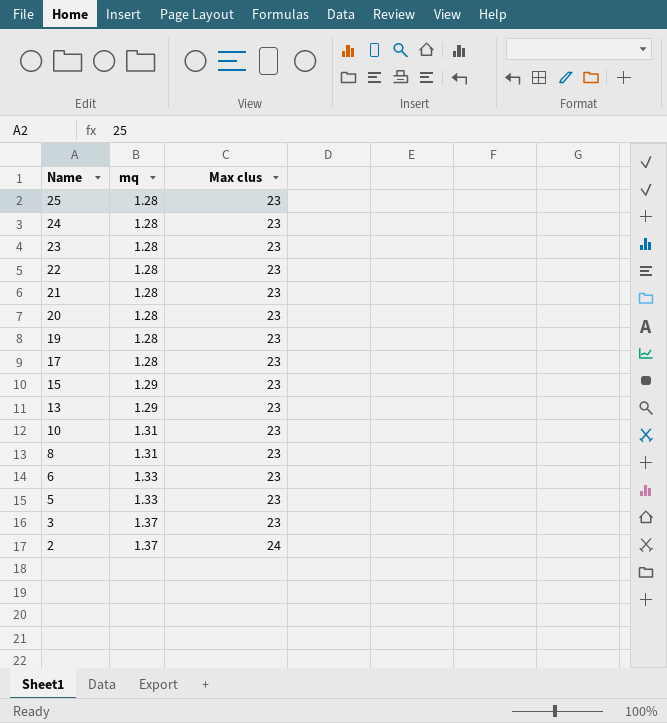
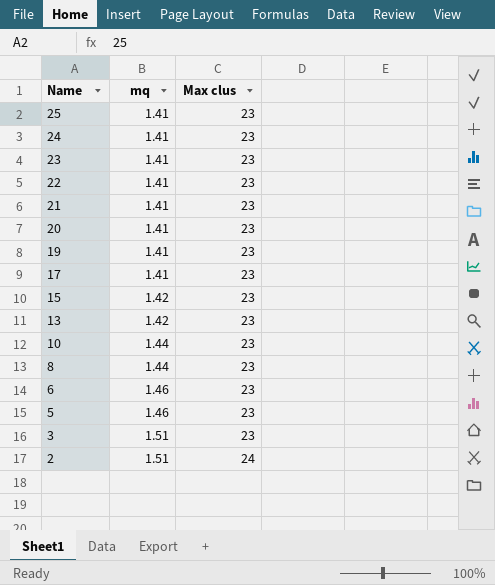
25 | mq: 1.28 -> 1.41
24 | mq: 1.28 -> 1.41
23 | mq: 1.28 -> 1.41
22 | mq: 1.28 -> 1.41
21 | mq: 1.28 -> 1.41
20 | mq: 1.28 -> 1.41
19 | mq: 1.28 -> 1.41
17 | mq: 1.28 -> 1.41
15 | mq: 1.29 -> 1.42
13 | mq: 1.29 -> 1.42
10 | mq: 1.31 -> 1.44
8 | mq: 1.31 -> 1.44
6 | mq: 1.33 -> 1.46
5 | mq: 1.33 -> 1.46
3 | mq: 1.37 -> 1.51
2 | mq: 1.37 -> 1.51

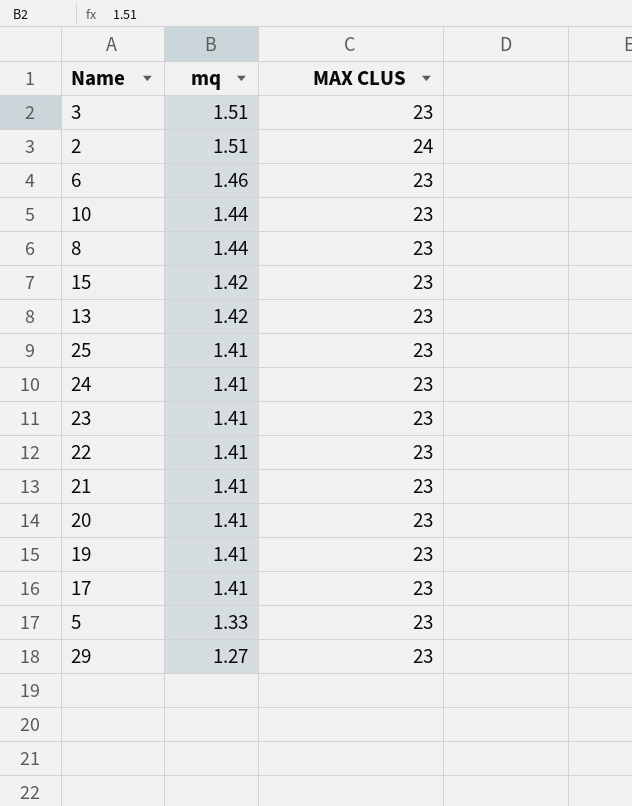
row order: Name descending -> mq descending
column name: Max clus -> MAX CLUS
5 | mq: 1.46 -> 1.33
row 29: none -> 1.27 | 23

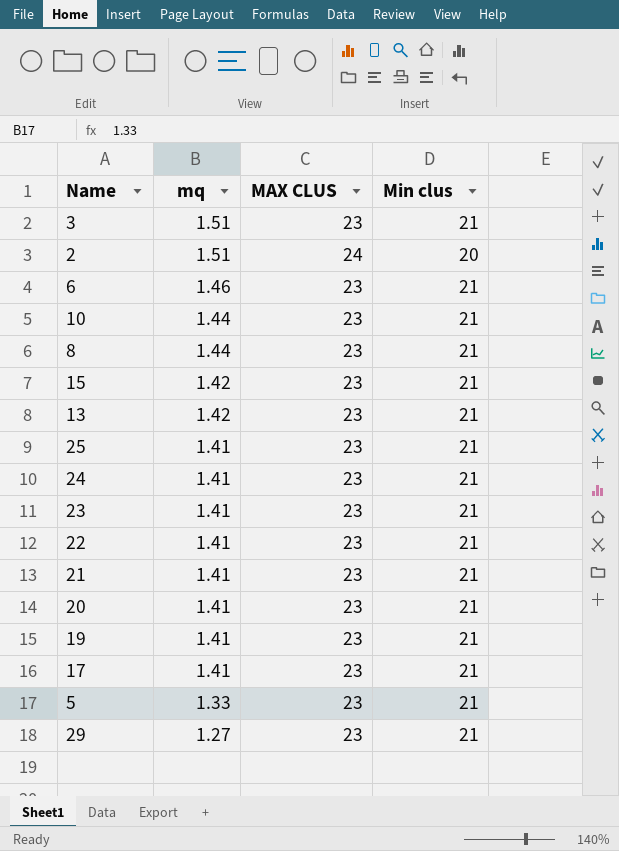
column Min clus | position: none -> 4

